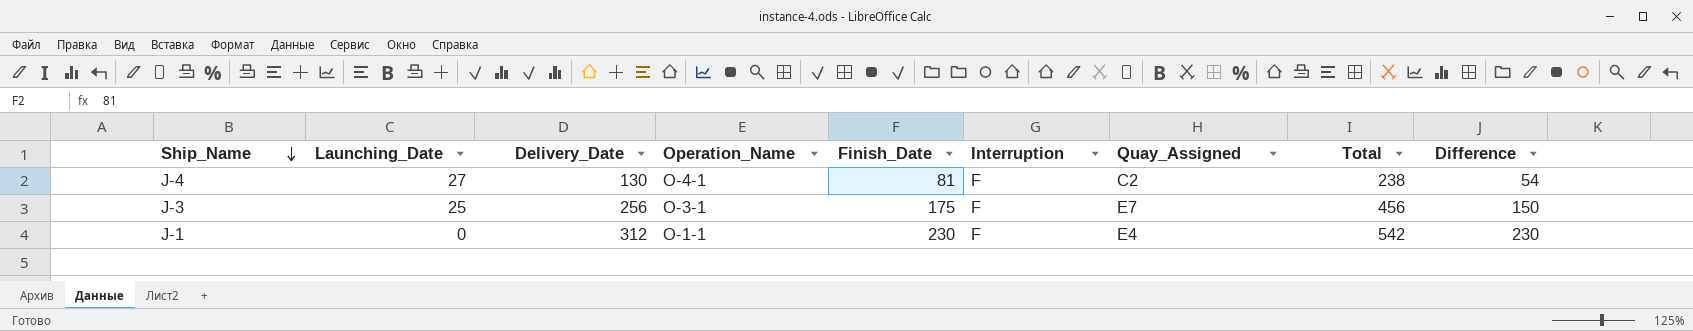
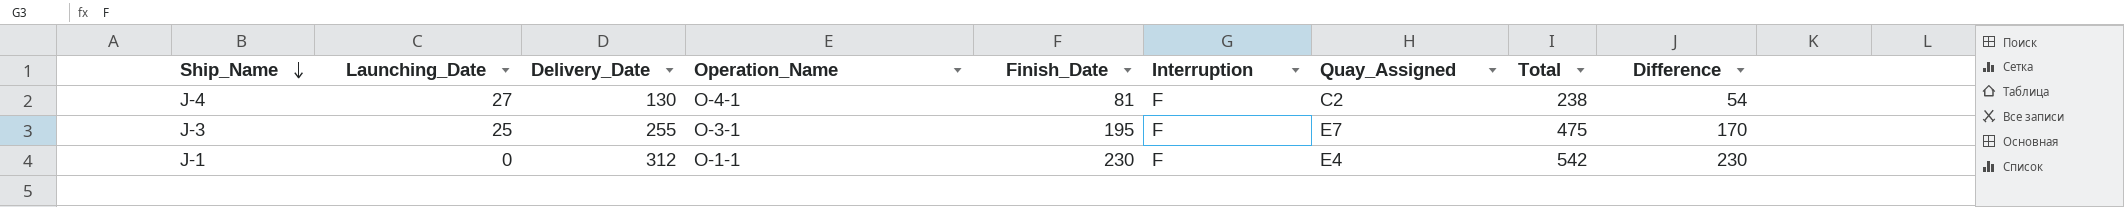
J-3 | Delivery_Date: 256 -> 255
J-3 | Finish_Date: 175 -> 195
J-3 | Total: 456 -> 475
J-3 | Difference: 150 -> 170

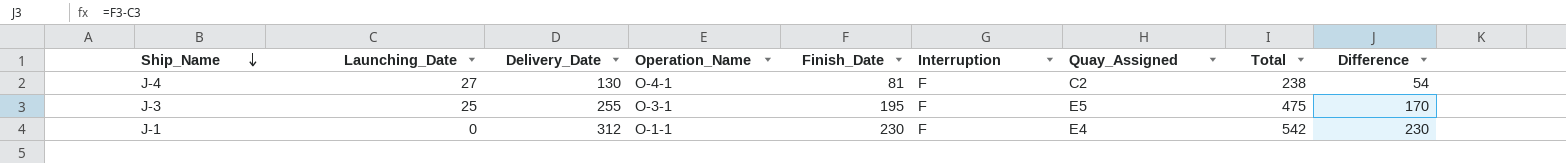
J-3 | Quay_Assigned: E7 -> E5

